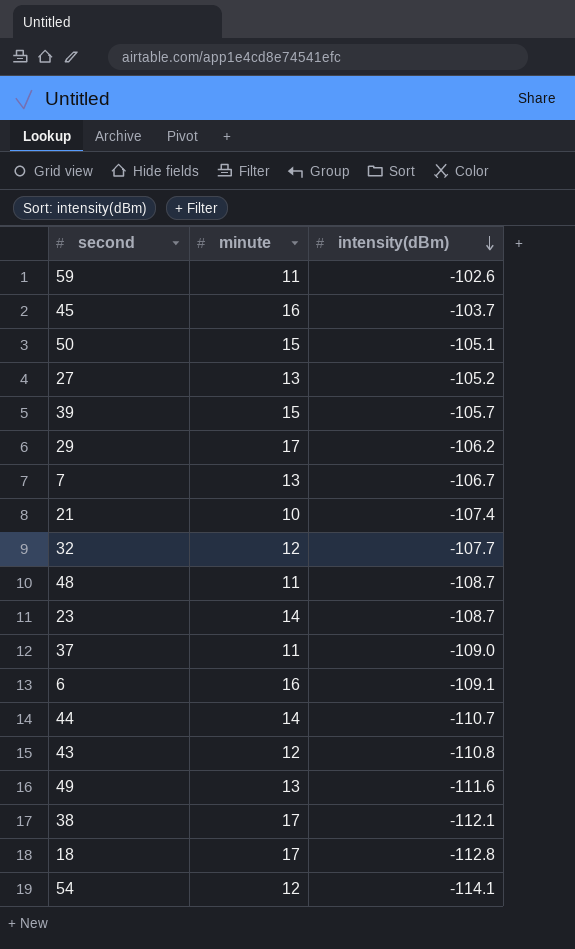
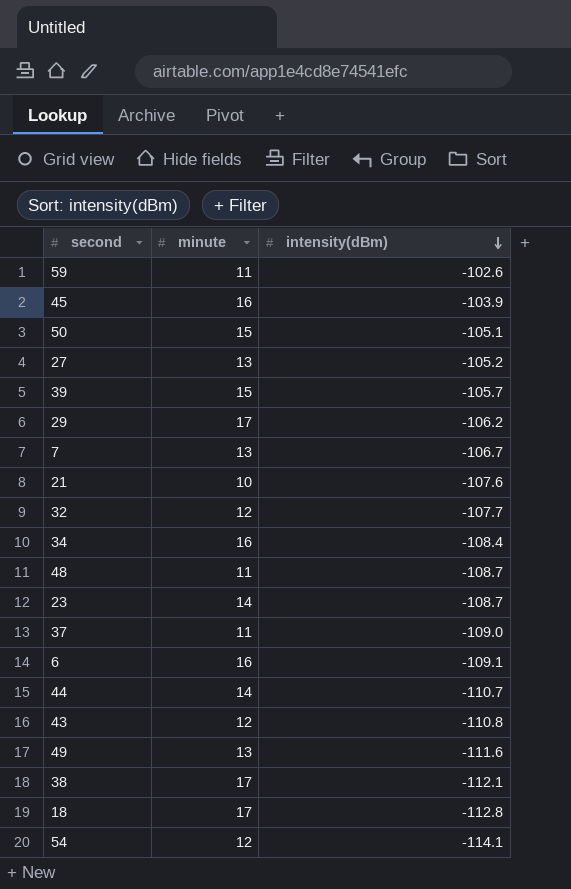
45 | intensity(dBm): -103.7 -> -103.9
21 | intensity(dBm): -107.4 -> -107.6
row 34: none -> 16 | -108.4

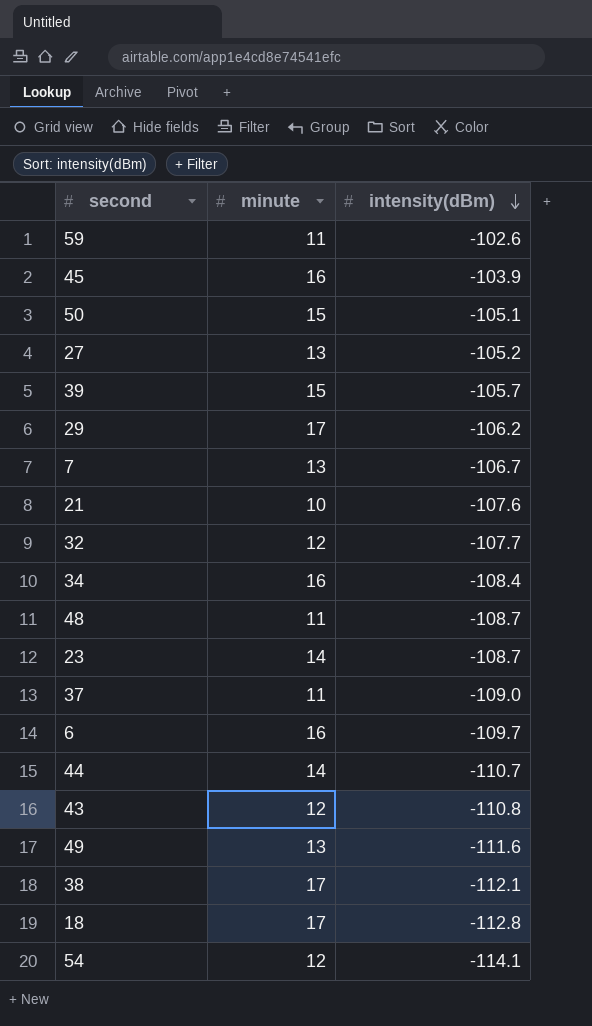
6 | intensity(dBm): -109.1 -> -109.7

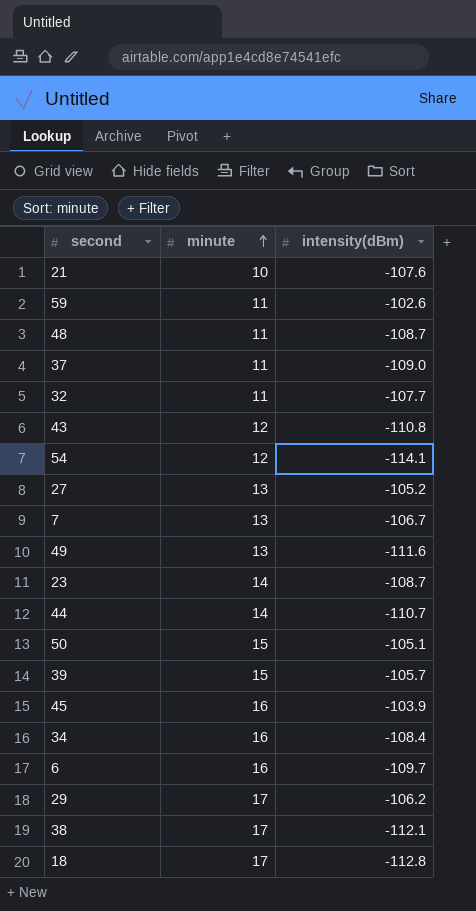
row order: intensity(dBm) descending -> minute ascending
32 | minute: 12 -> 11

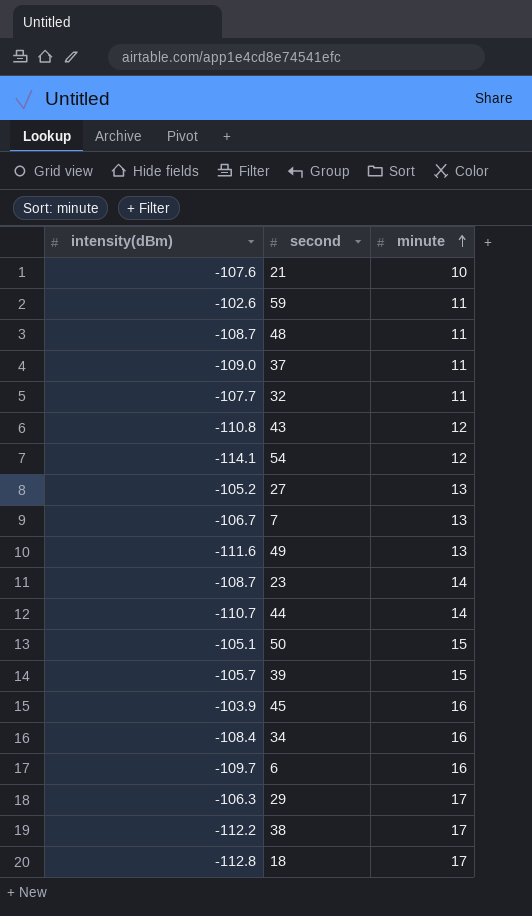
column intensity(dBm) | position: 3 -> 1
29 | intensity(dBm): -106.2 -> -106.3
38 | intensity(dBm): -112.1 -> -112.2

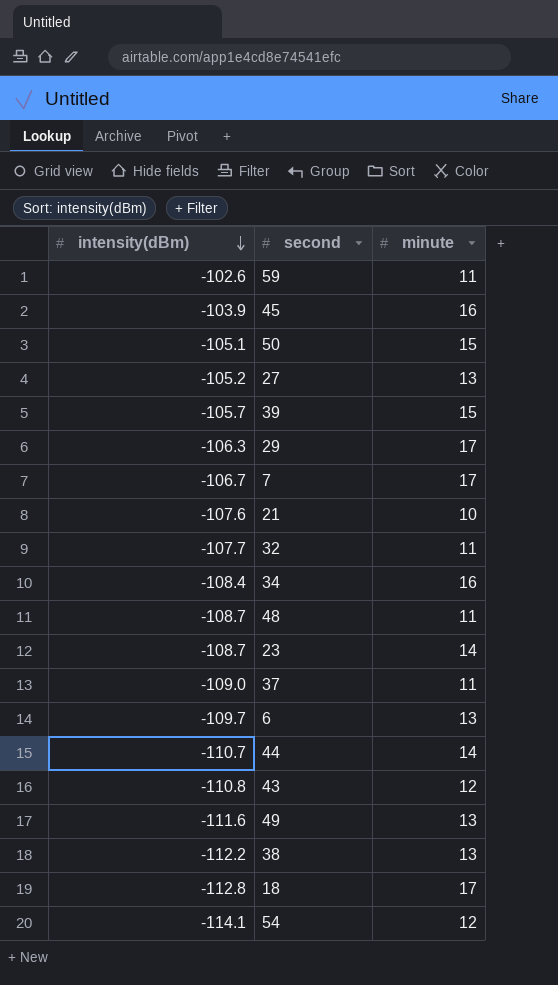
row order: minute ascending -> intensity(dBm) descending
7 | minute: 13 -> 17
6 | minute: 16 -> 13
38 | minute: 17 -> 13

